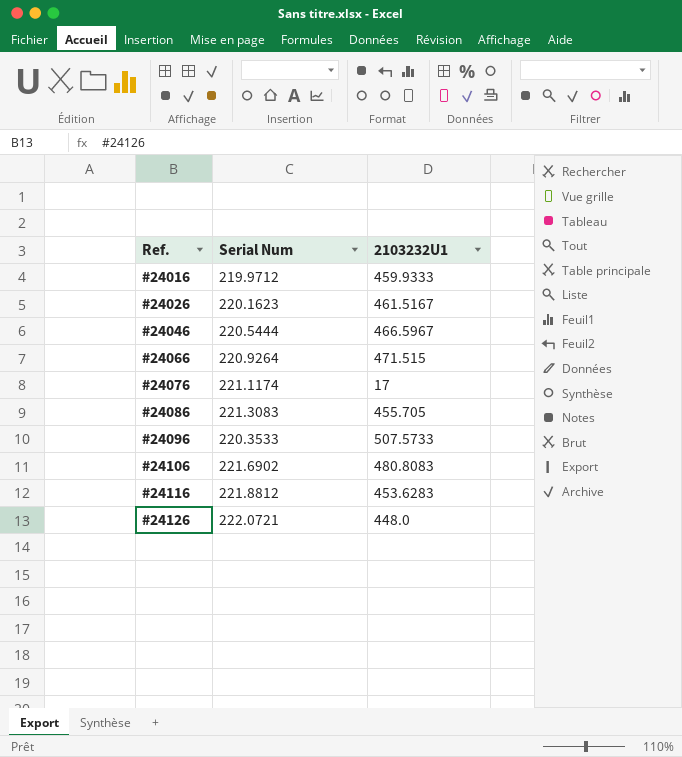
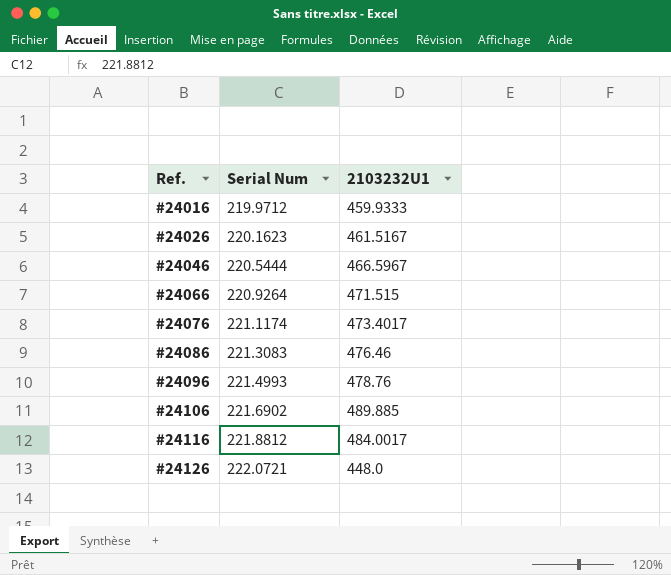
#24076 | 2103232U1: 17 -> 473.4017
#24086 | 2103232U1: 455.705 -> 476.46
#24096 | Serial Num: 220.3533 -> 221.4993
#24096 | 2103232U1: 507.5733 -> 478.76
#24106 | 2103232U1: 480.8083 -> 489.885
#24116 | 2103232U1: 453.6283 -> 484.0017

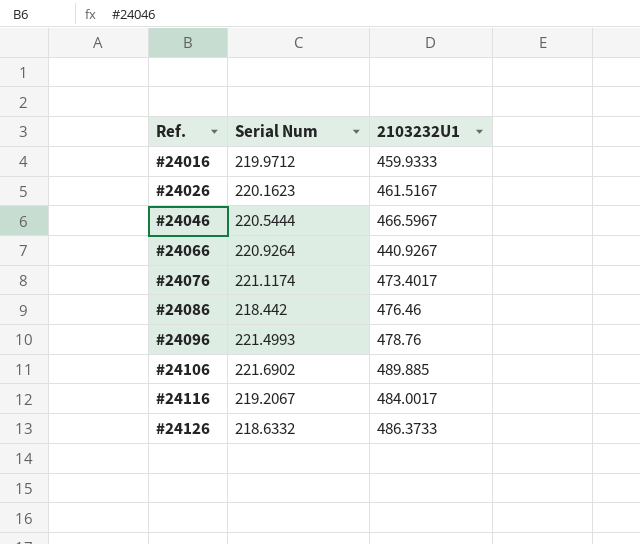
#24066 | 2103232U1: 471.515 -> 440.9267
#24086 | Serial Num: 221.3083 -> 218.442
#24116 | Serial Num: 221.8812 -> 219.2067
#24126 | Serial Num: 222.0721 -> 218.6332
#24126 | 2103232U1: 448.0 -> 486.3733

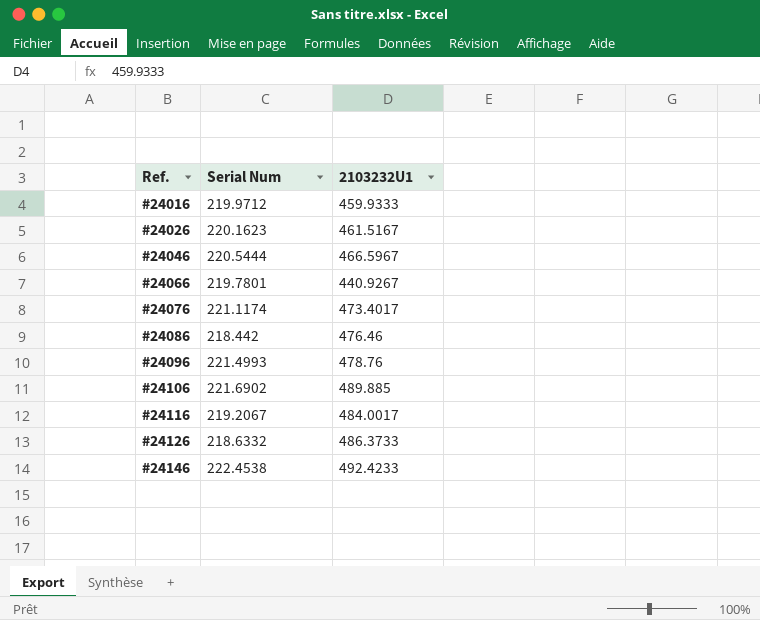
#24066 | Serial Num: 220.9264 -> 219.7801
row #24146: none -> 222.4538 | 492.4233

